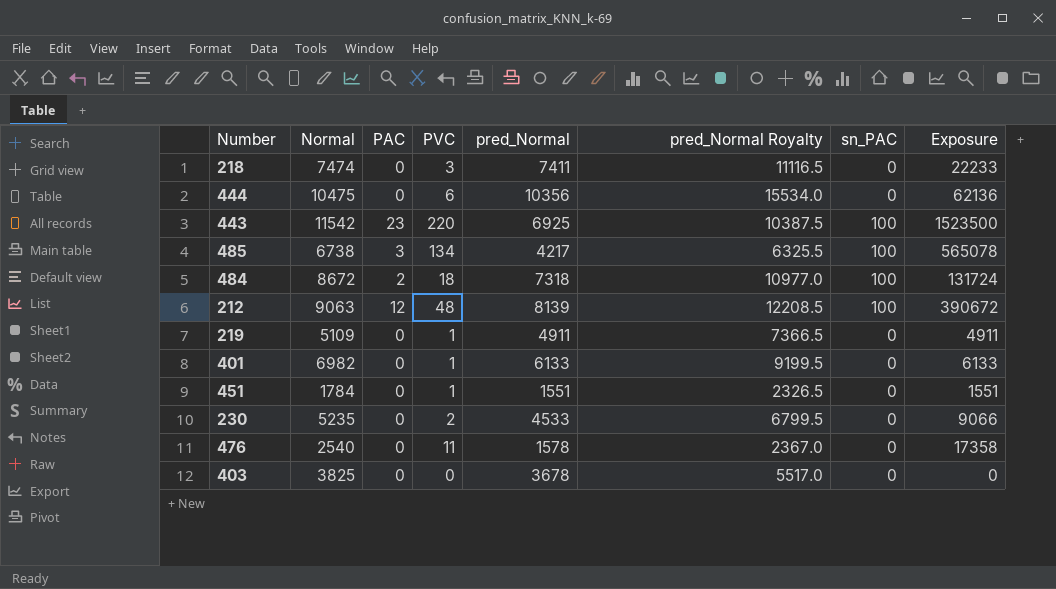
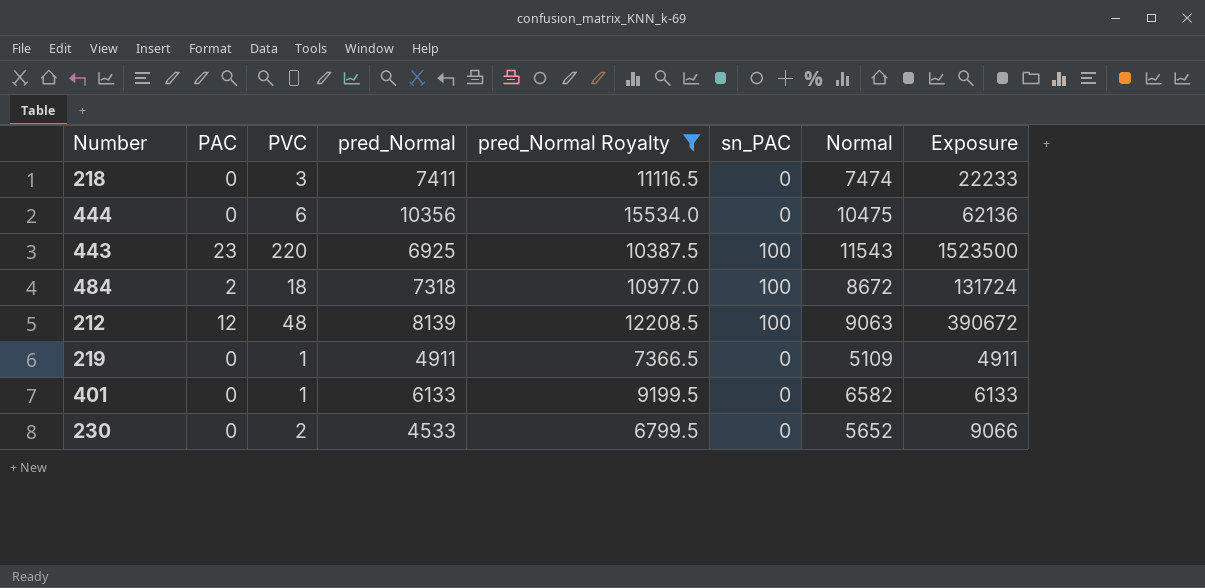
filter: none -> pred_Normal Royalty >= 6799.5
column Normal | position: 2 -> 7
443 | Normal: 11542 -> 11543
401 | Normal: 6982 -> 6582
230 | Normal: 5235 -> 5652

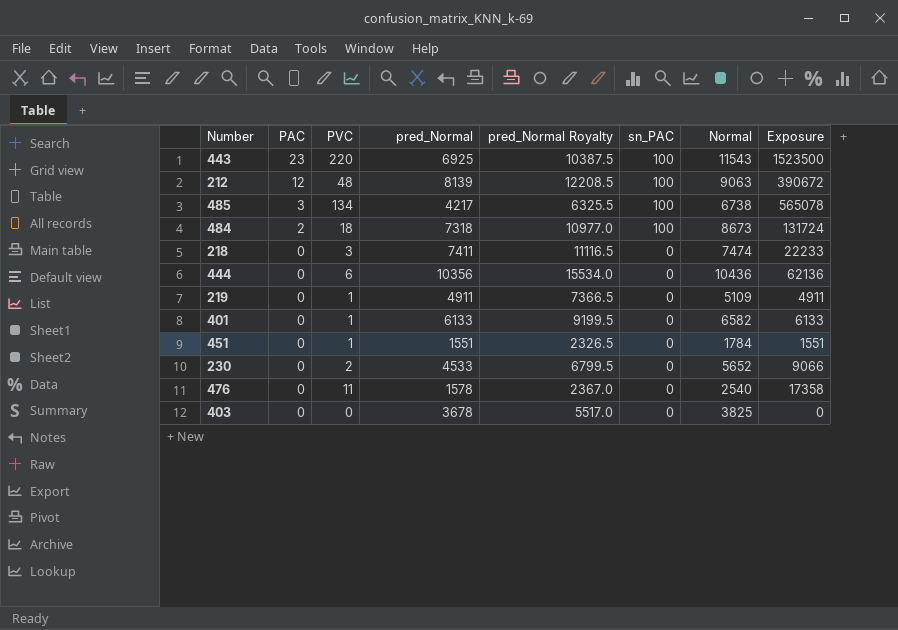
filter: pred_Normal Royalty >= 6799.5 -> none
row order: none -> PAC descending
484 | Normal: 8672 -> 8673
444 | Normal: 10475 -> 10436

